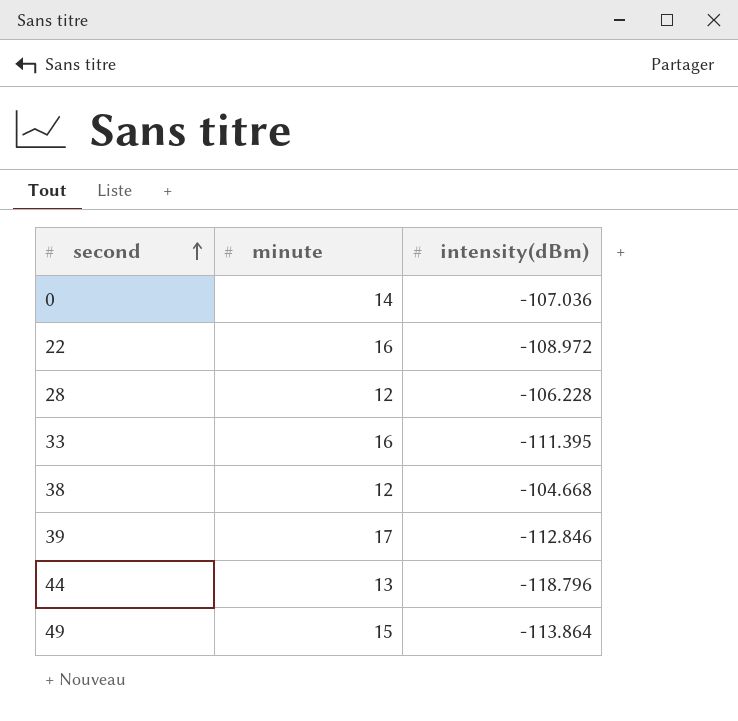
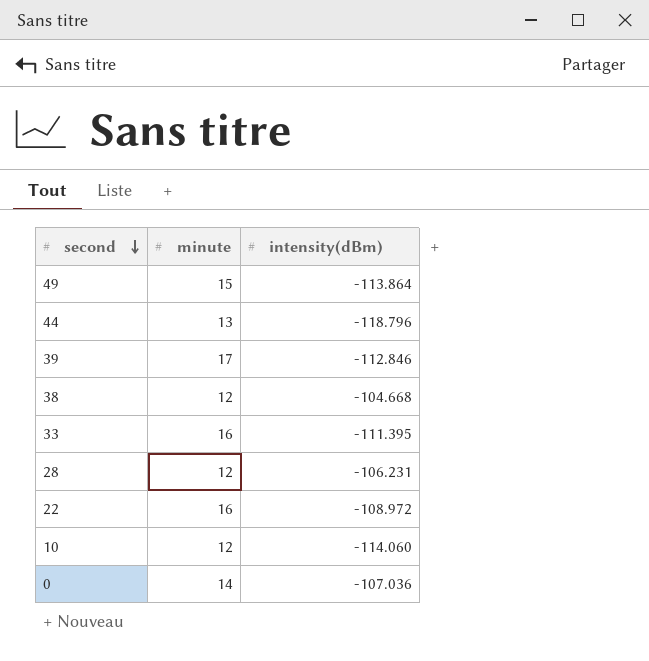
row order: second ascending -> second descending
28 | intensity(dBm): -106.228 -> -106.231
row 10: none -> 12 | -114.060

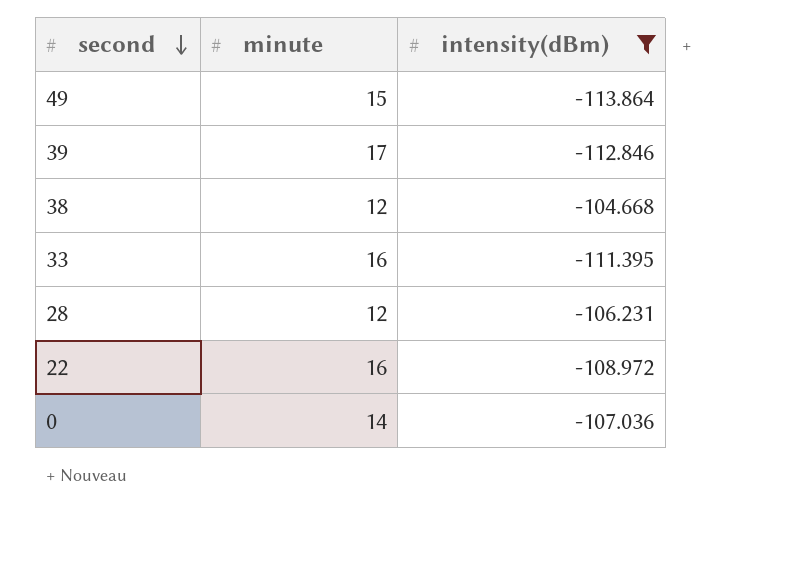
filter: none -> intensity(dBm) >= -113.864

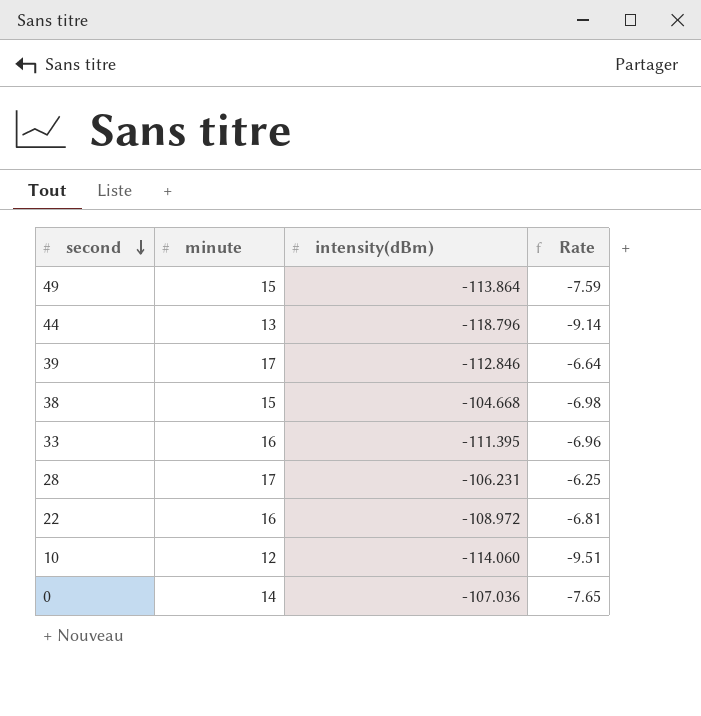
filter: intensity(dBm) >= -113.864 -> none
column Rate | formula: none -> [intensity(dBm)] / [minute]
38 | minute: 12 -> 15
28 | minute: 12 -> 17

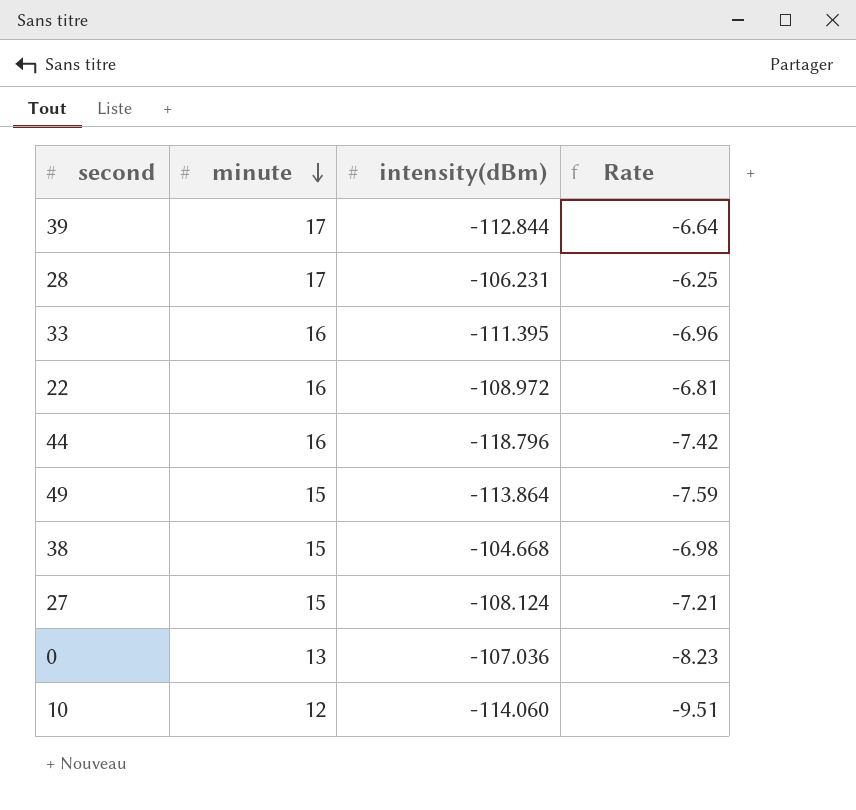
row order: second descending -> minute descending
39 | intensity(dBm): -112.846 -> -112.844
44 | minute: 13 -> 16
44 | Rate: -9.14 -> -7.42
row 27: none -> 15 | -108.124 | -7.21
0 | minute: 14 -> 13
0 | Rate: -7.65 -> -8.23

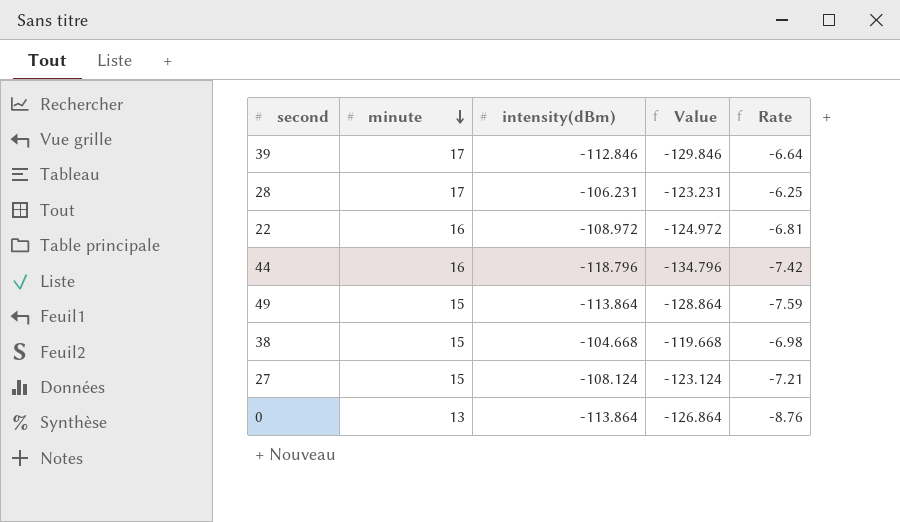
column Value | formula: none -> [intensity(dBm)] - [minute]
row 33: 16 | -111.395 | -6.96 -> none
row 10: 12 | -114.060 | -9.51 -> none
39 | intensity(dBm): -112.844 -> -112.846
0 | intensity(dBm): -107.036 -> -113.864
0 | Rate: -8.23 -> -8.76

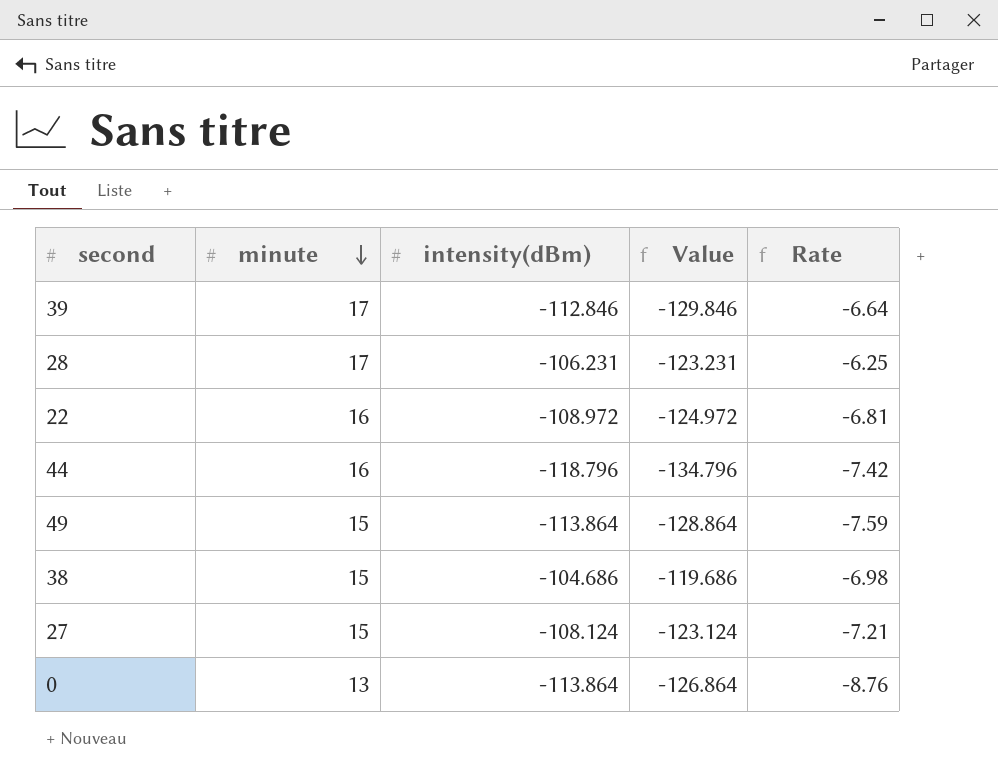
38 | intensity(dBm): -104.668 -> -104.686
38 | Value: -119.668 -> -119.686

